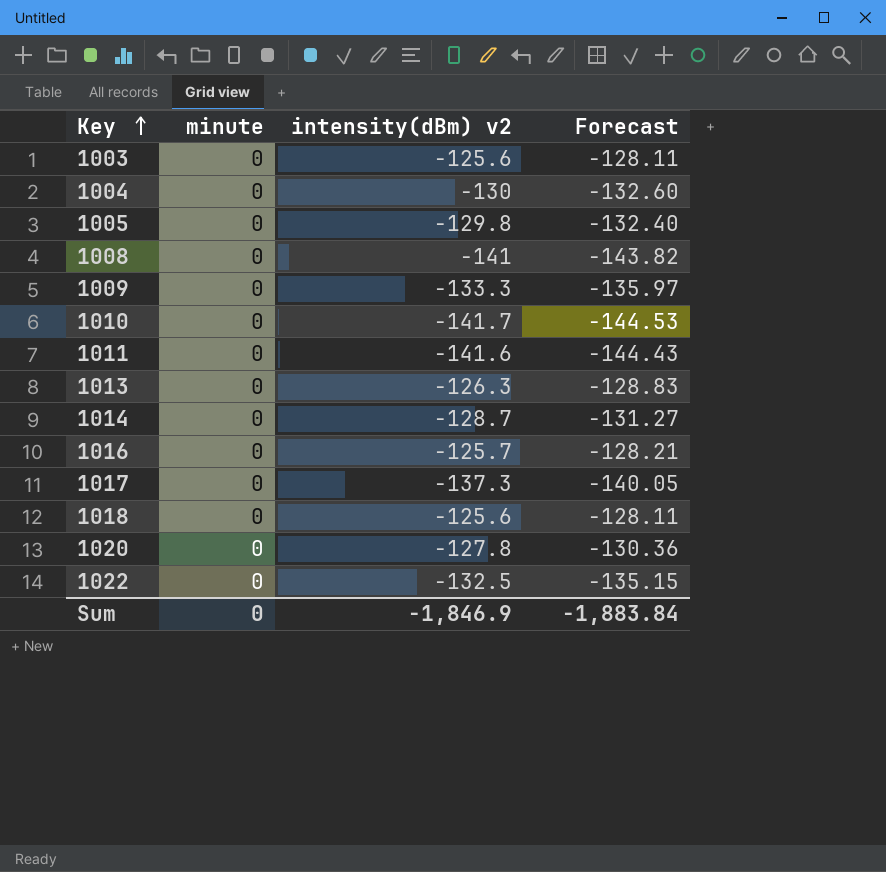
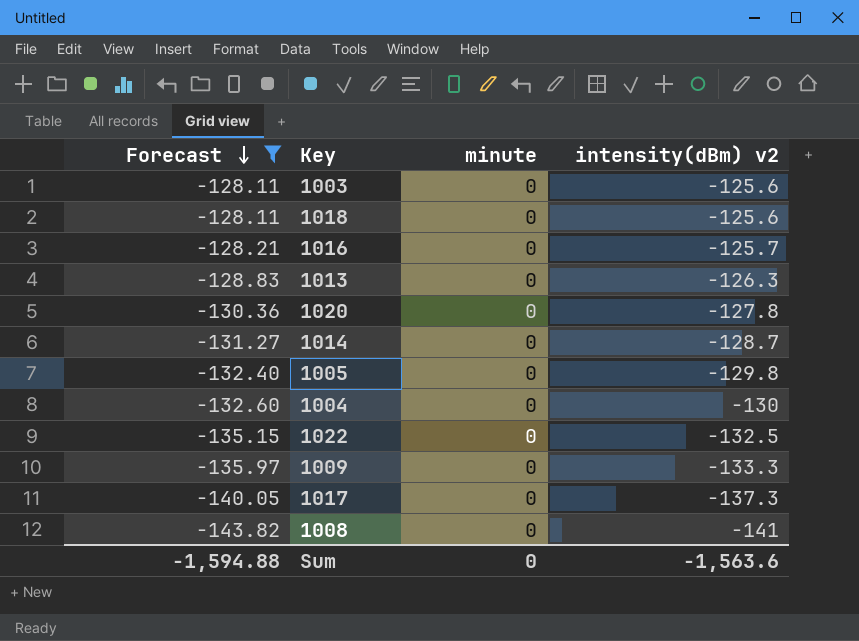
filter: none -> Forecast >= -143.82
row order: Key ascending -> Forecast descending
column Forecast | position: 4 -> 1
Sum | Forecast: -1,883.84 -> -1,594.88
Sum | intensity(dBm) v2: -1,846.9 -> -1,563.6

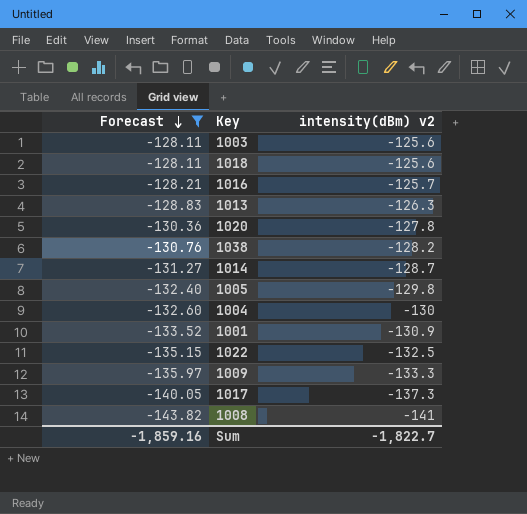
column minute | position: 3 -> none
row 1038: none -> -130.76 | -128.2
row 1001: none -> -133.52 | -130.9
Sum | Forecast: -1,594.88 -> -1,859.16
Sum | intensity(dBm) v2: -1,563.6 -> -1,822.7

